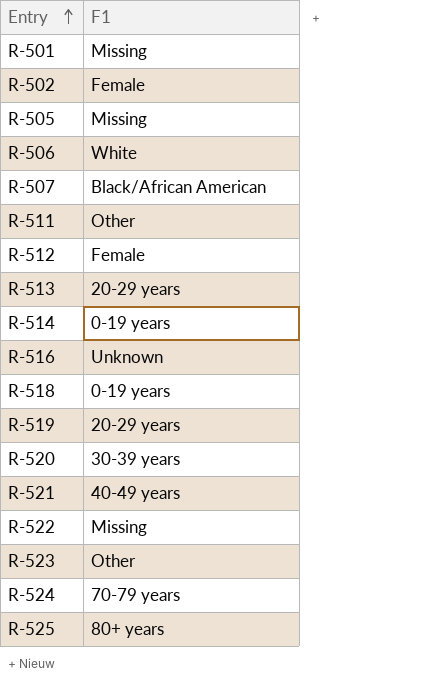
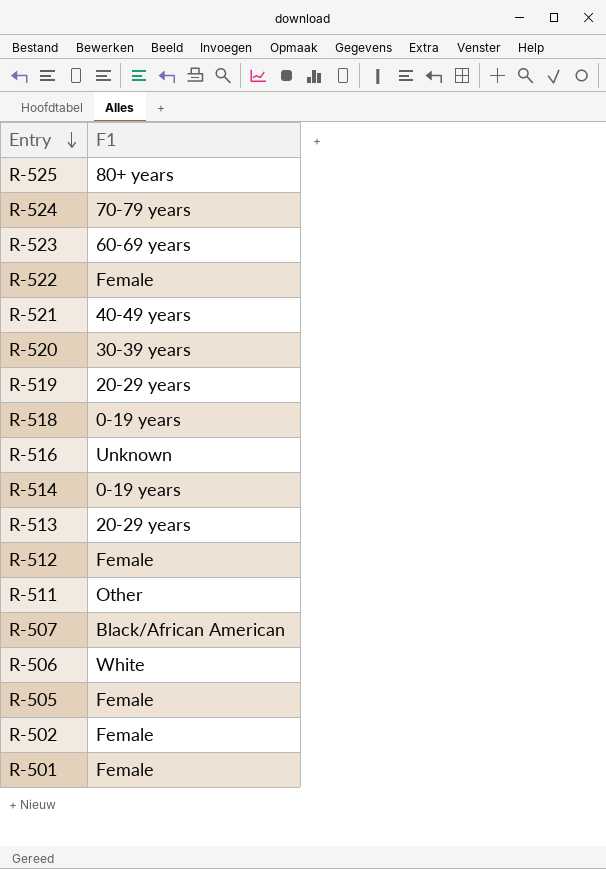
row order: Entry ascending -> Entry descending
R-523 | F1: Other -> 60-69 years
R-522 | F1: Missing -> Female
R-505 | F1: Missing -> Female
R-501 | F1: Missing -> Female

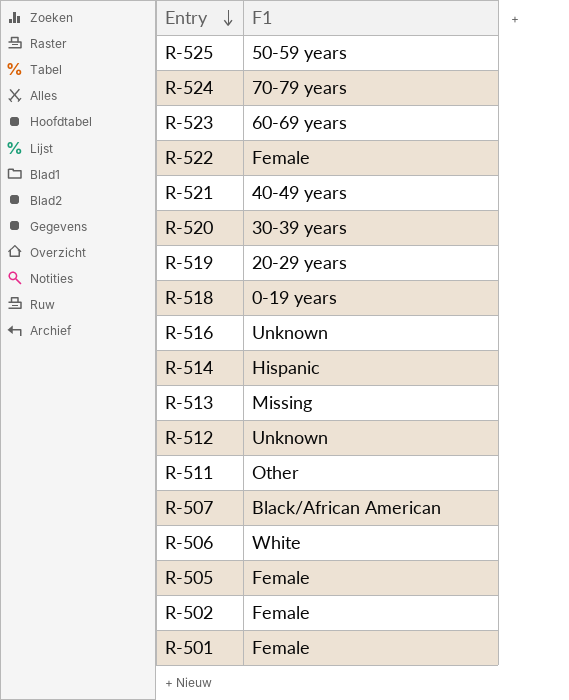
R-525 | F1: 80+ years -> 50-59 years
R-514 | F1: 0-19 years -> Hispanic
R-513 | F1: 20-29 years -> Missing
R-512 | F1: Female -> Unknown

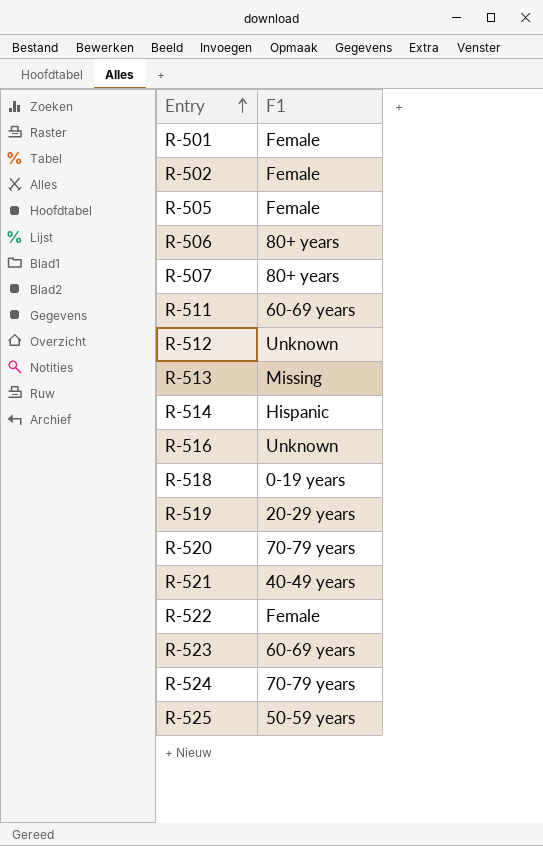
row order: Entry descending -> Entry ascending
R-506 | F1: White -> 80+ years
R-507 | F1: Black/African American -> 80+ years
R-511 | F1: Other -> 60-69 years
R-520 | F1: 30-39 years -> 70-79 years

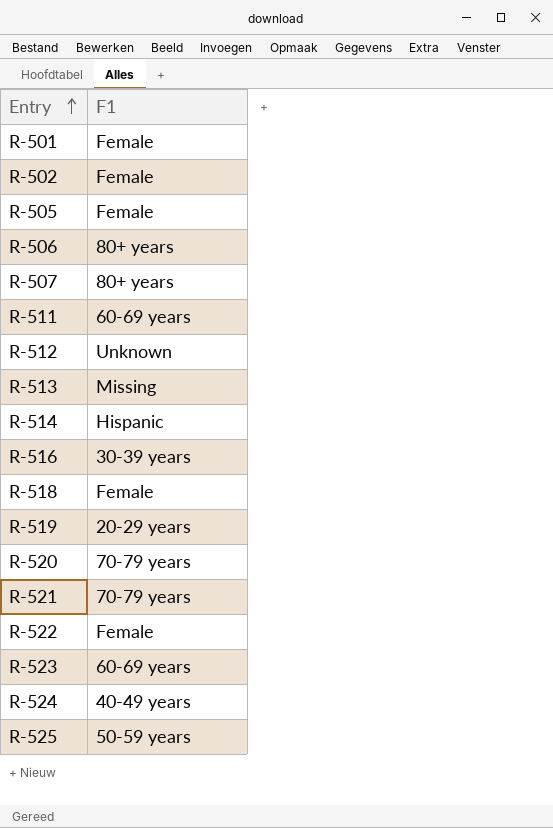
R-516 | F1: Unknown -> 30-39 years
R-518 | F1: 0-19 years -> Female
R-521 | F1: 40-49 years -> 70-79 years
R-524 | F1: 70-79 years -> 40-49 years

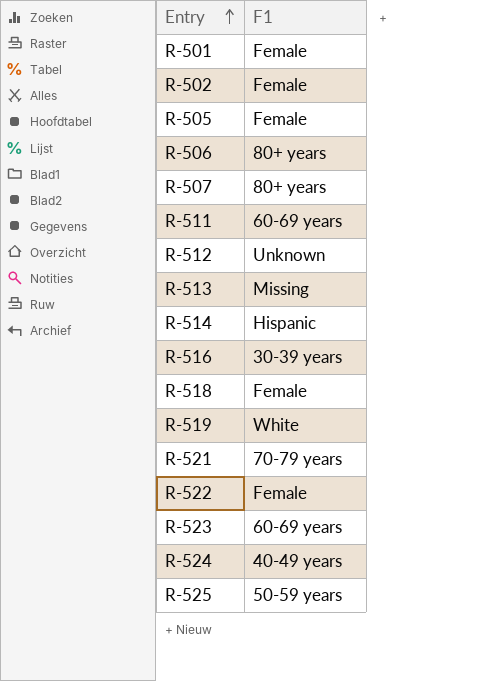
row R-520: 70-79 years -> none
R-519 | F1: 20-29 years -> White

